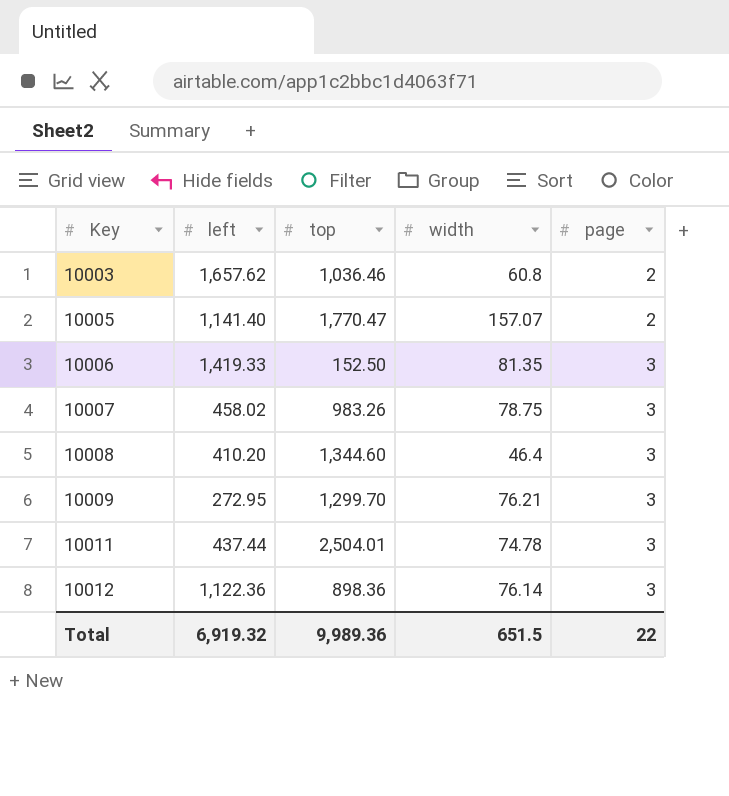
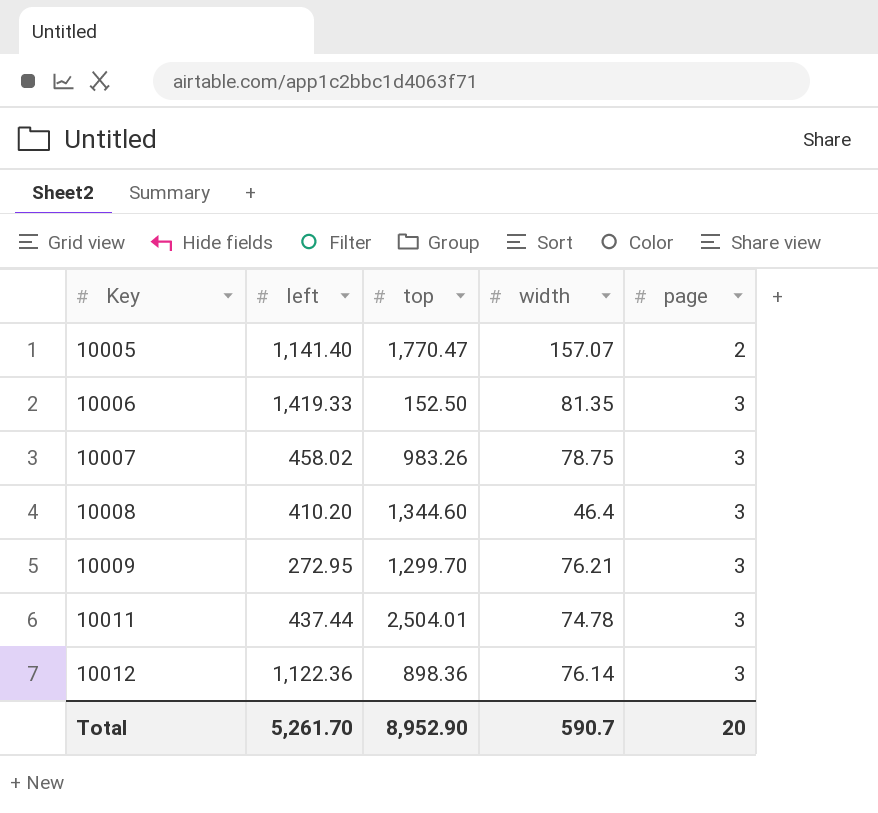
row 10003: 1,657.62 | 1,036.46 | 60.8 | 2 -> none
Total | left: 6,919.32 -> 5,261.70
Total | top: 9,989.36 -> 8,952.90
Total | width: 651.5 -> 590.7
Total | page: 22 -> 20

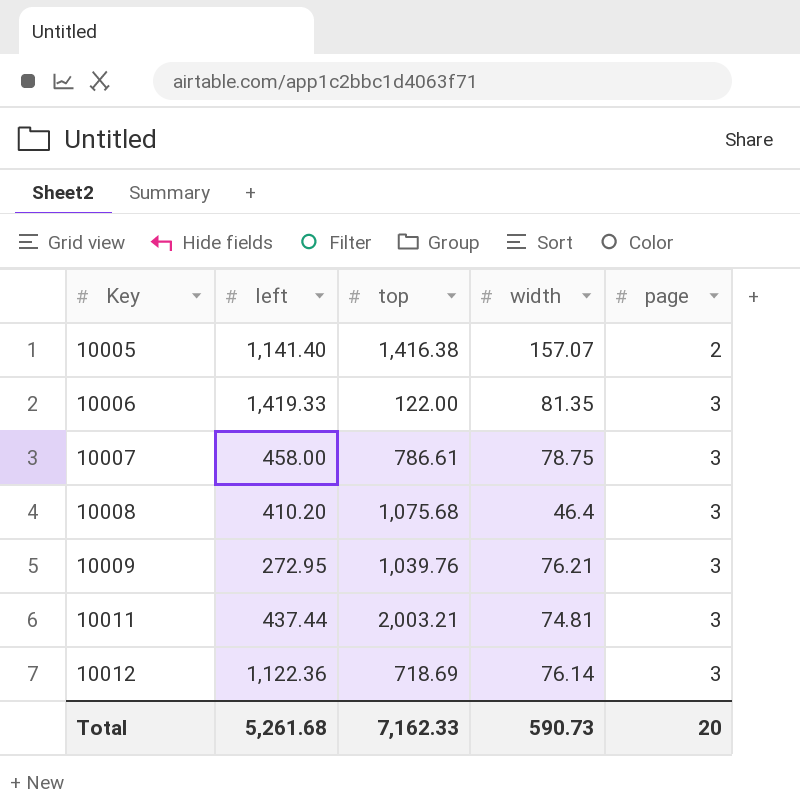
10005 | top: 1,770.47 -> 1,416.38
10006 | top: 152.50 -> 122.00
10007 | left: 458.02 -> 458.00
10007 | top: 983.26 -> 786.61
10008 | top: 1,344.60 -> 1,075.68
10009 | top: 1,299.70 -> 1,039.76
10011 | top: 2,504.01 -> 2,003.21
10011 | width: 74.78 -> 74.81
10012 | top: 898.36 -> 718.69
Total | left: 5,261.70 -> 5,261.68
Total | top: 8,952.90 -> 7,162.33
Total | width: 590.7 -> 590.73

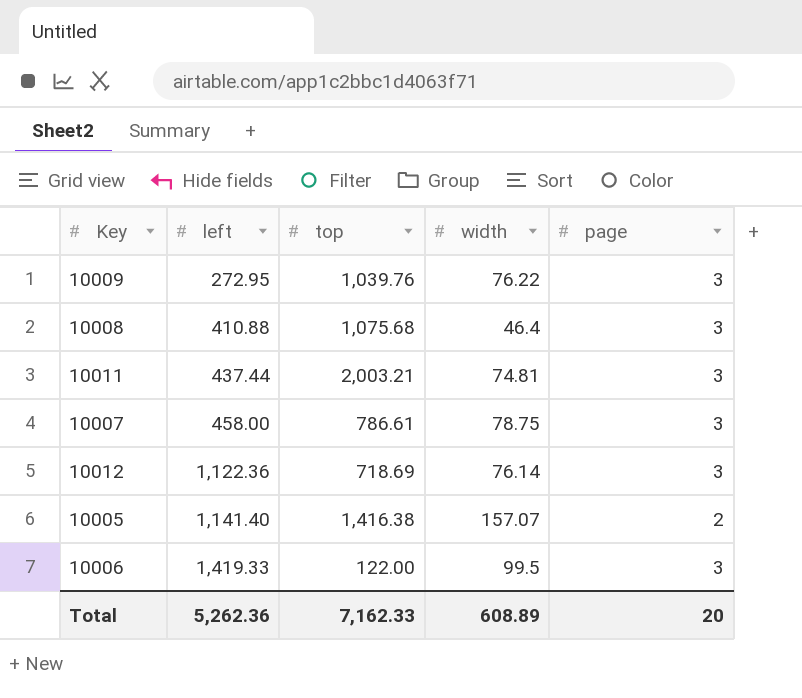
row order: Key ascending -> left ascending
10009 | width: 76.21 -> 76.22
10008 | left: 410.20 -> 410.88
10006 | width: 81.35 -> 99.5
Total | left: 5,261.68 -> 5,262.36
Total | width: 590.73 -> 608.89

